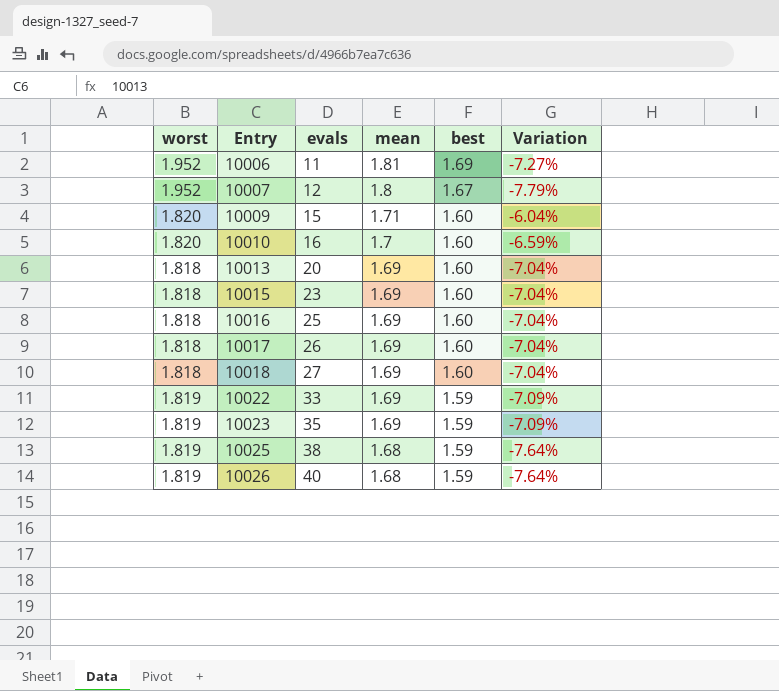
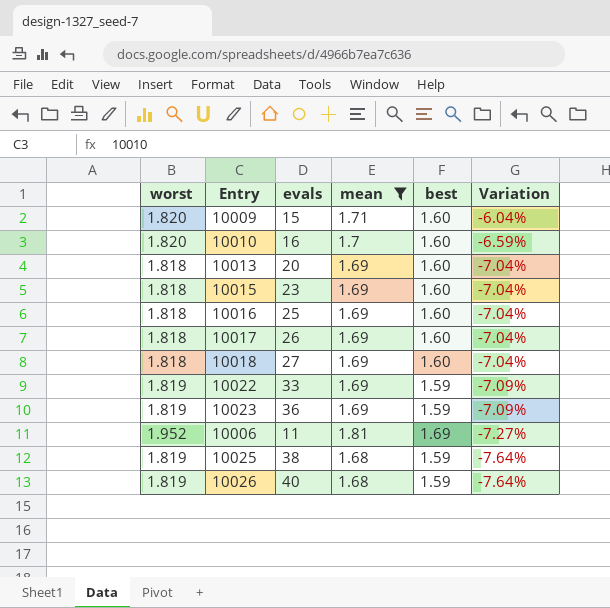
filter: none -> mean != 1.8
row order: Entry ascending -> Variation descending
10023 | evals: 35 -> 36

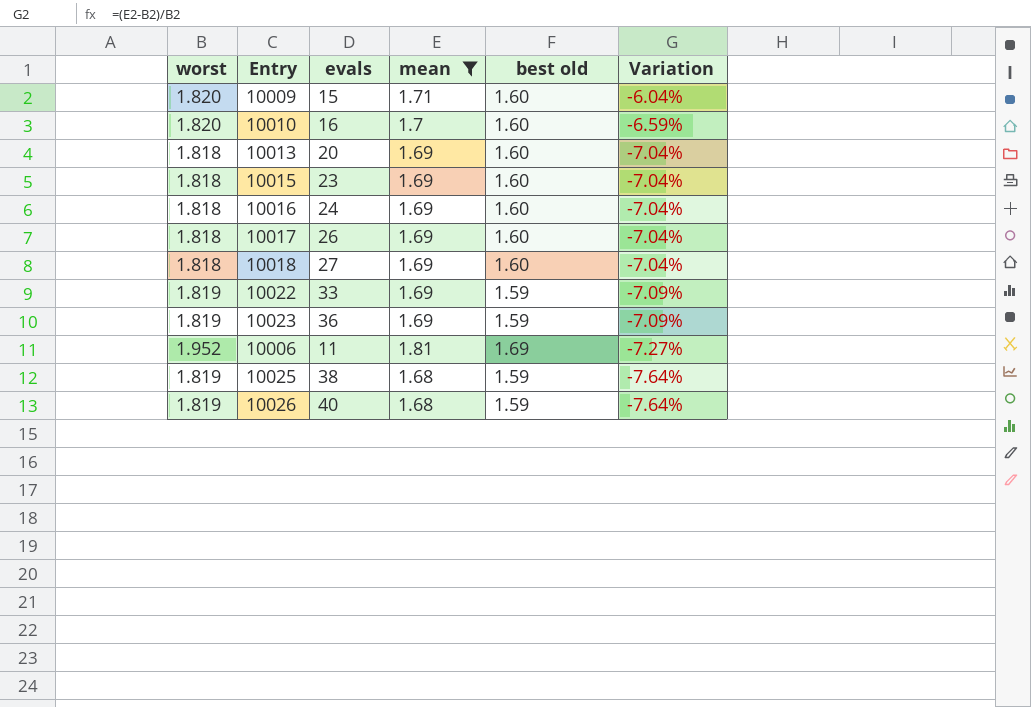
column name: best -> best old
10016 | evals: 25 -> 24

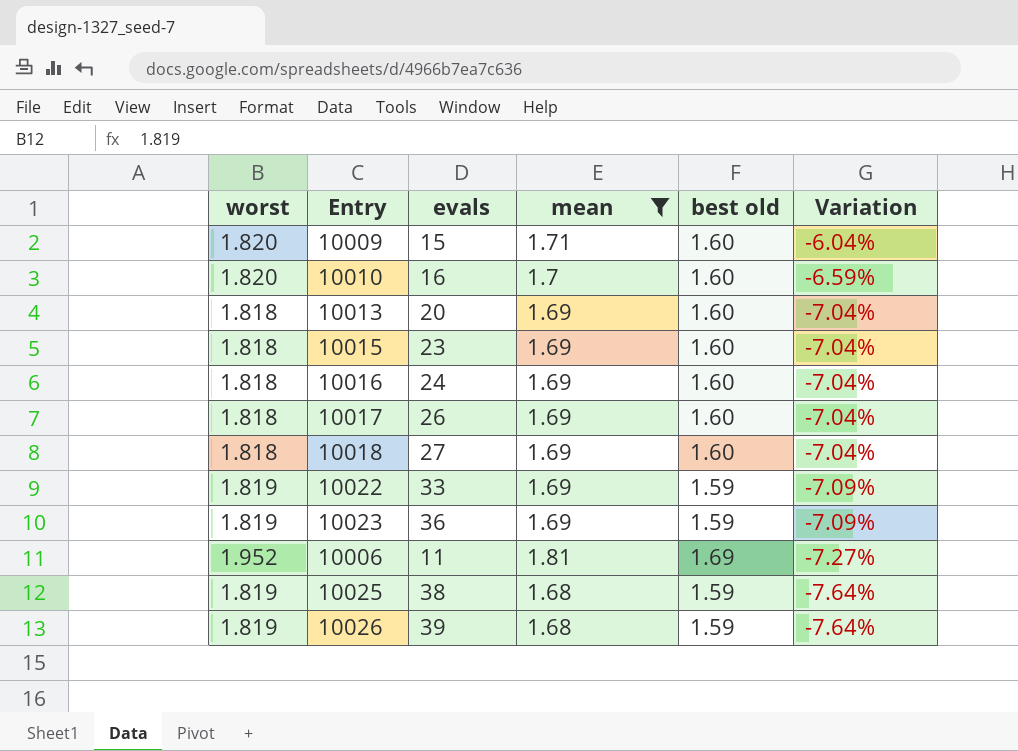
10026 | evals: 40 -> 39

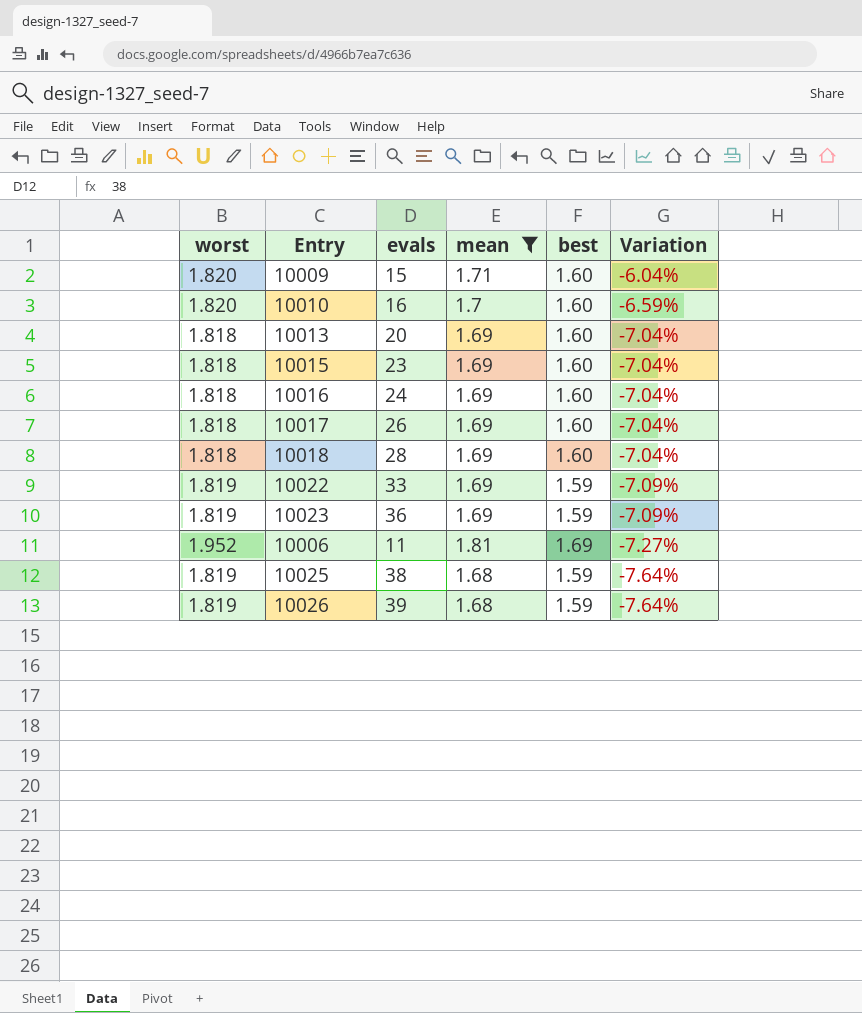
column name: best old -> best
10018 | evals: 27 -> 28

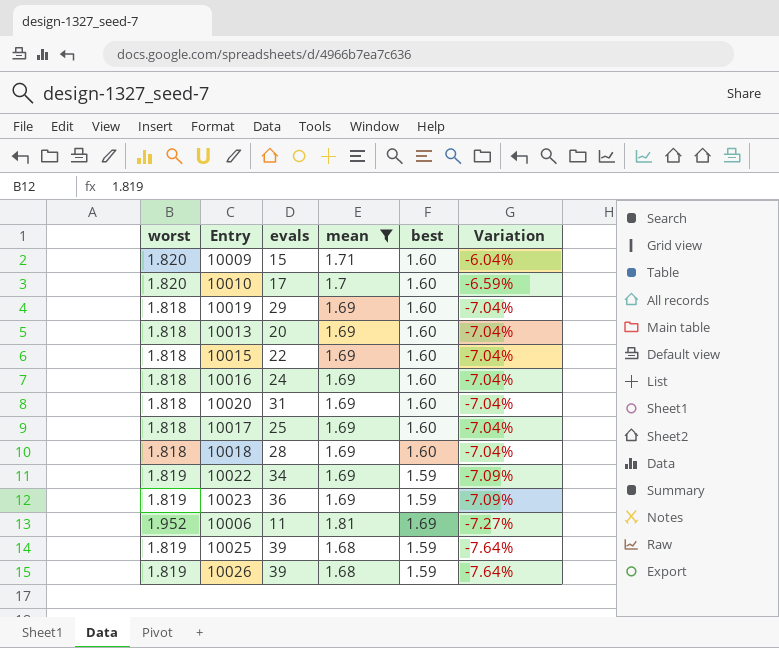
10010 | evals: 16 -> 17
row 10019: none -> 1.818 | 29 | 1.69 | 1.60 | -7.04%
10015 | evals: 23 -> 22
row 10020: none -> 1.818 | 31 | 1.69 | 1.60 | -7.04%
10017 | evals: 26 -> 25
10022 | evals: 33 -> 34
10025 | evals: 38 -> 39

